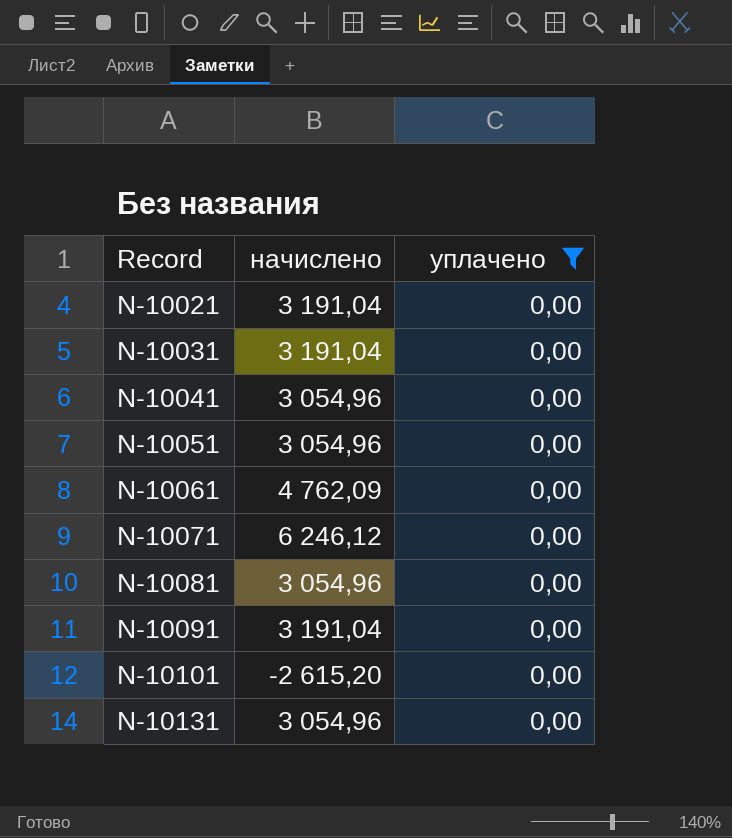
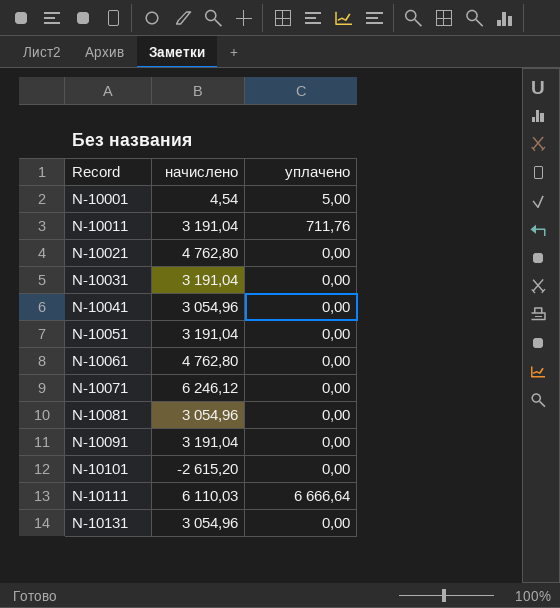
filter: уплачено = 0,00 -> none
N-10021 | начислено: 3 191,04 -> 4 762,80
N-10051 | начислено: 3 054,96 -> 3 191,04
N-10061 | начислено: 4 762,09 -> 4 762,80

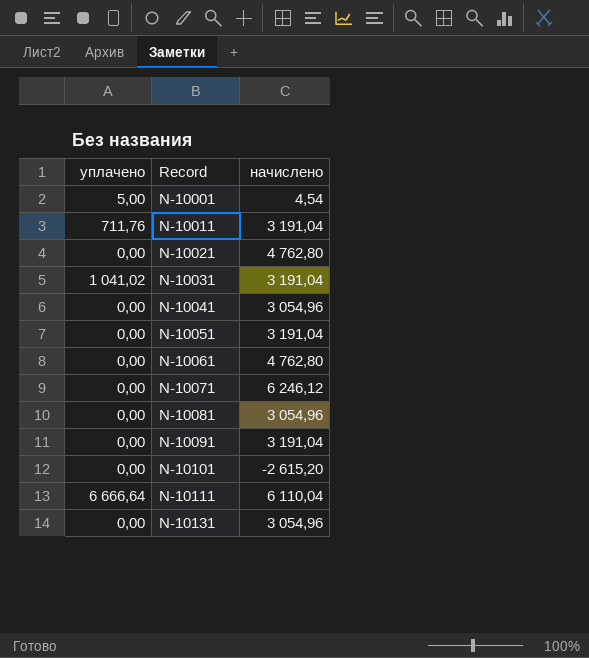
column уплачено | position: 3 -> 1
N-10031 | уплачено: 0,00 -> 1 041,02
N-10111 | начислено: 6 110,03 -> 6 110,04

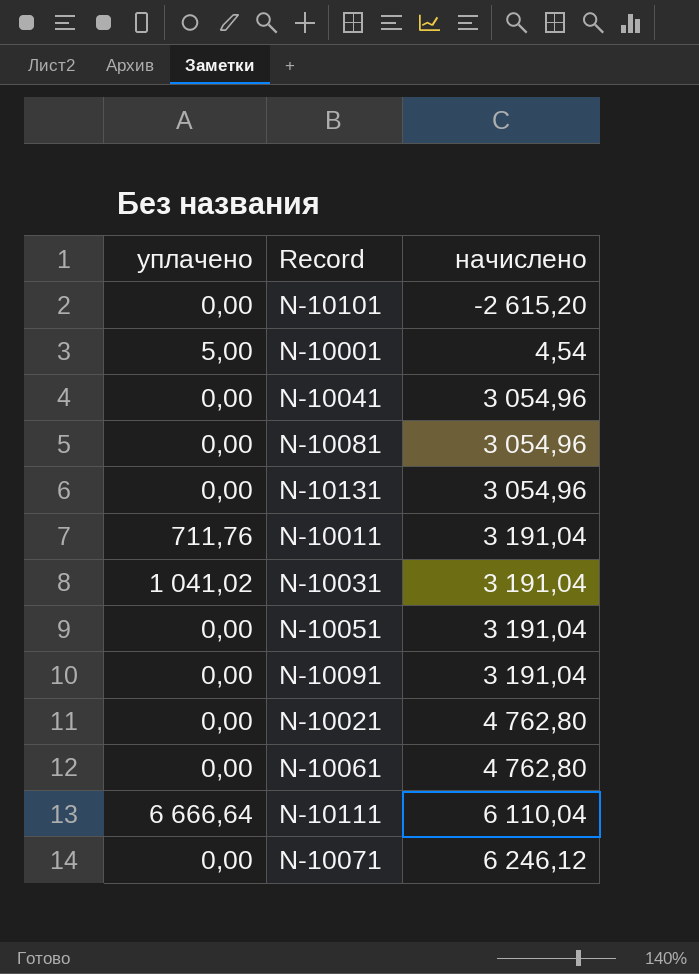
row order: Record ascending -> начислено ascending

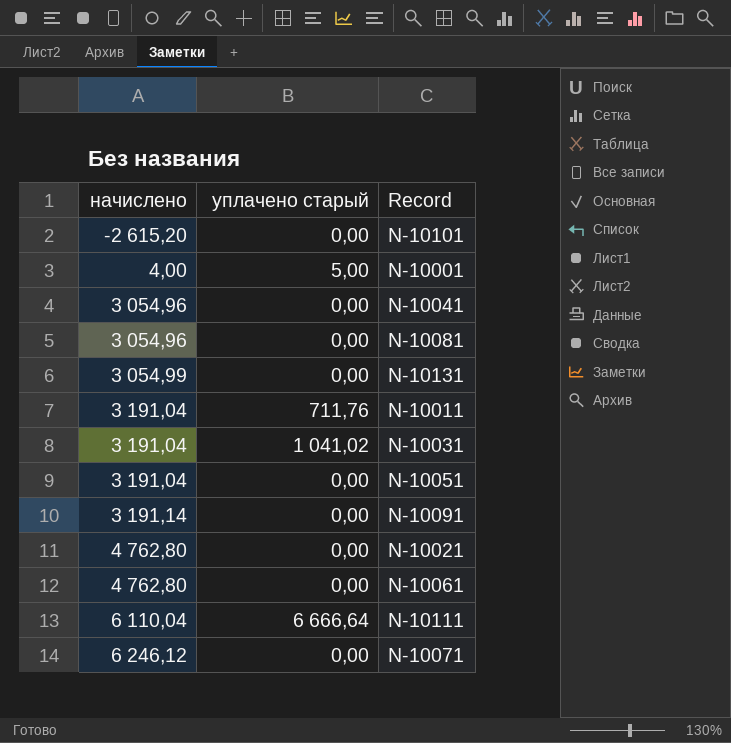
column начислено | position: 3 -> 1
column name: уплачено -> уплачено старый
N-10001 | начислено: 4,54 -> 4,00
N-10131 | начислено: 3 054,96 -> 3 054,99
N-10091 | начислено: 3 191,04 -> 3 191,14

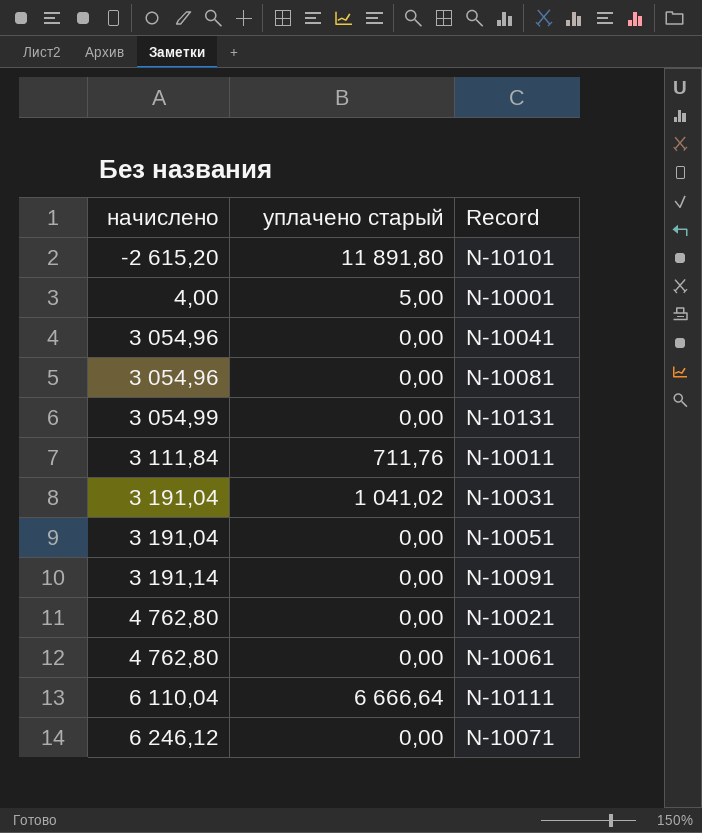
N-10101 | уплачено старый: 0,00 -> 11 891,80
N-10011 | начислено: 3 191,04 -> 3 111,84

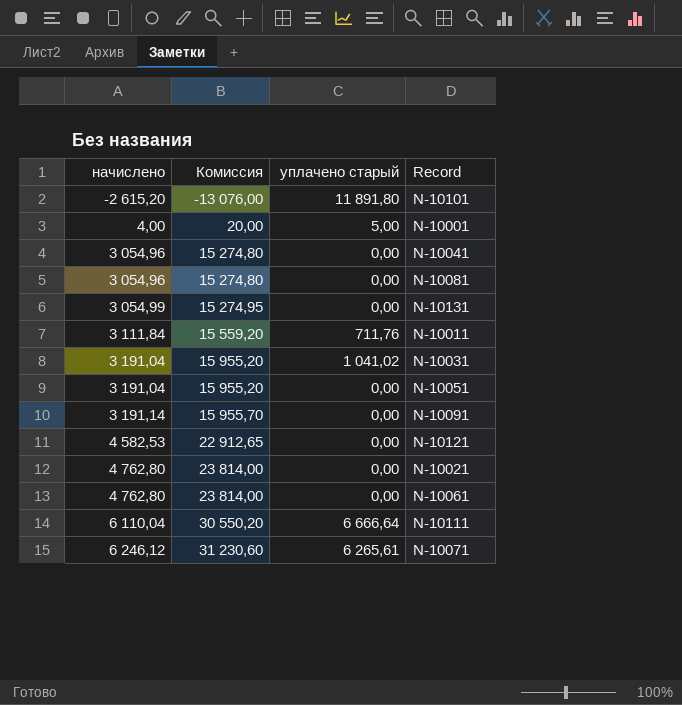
column Комиссия | formula: none -> [начислено] * 5
row N-10121: none -> 4 582,53 | 22 912,65 | 0,00
N-10071 | уплачено старый: 0,00 -> 6 265,61

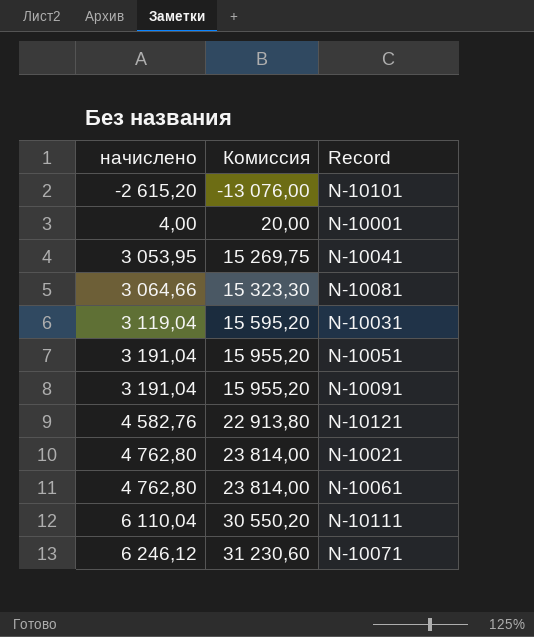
column уплачено старый | position: 3 -> none
row N-10131: 3 054,99 | 15 274,95 | 0,00 -> none
row N-10011: 3 111,84 | 15 559,20 | 711,76 -> none
N-10041 | начислено: 3 054,96 -> 3 053,95
N-10041 | Комиссия: 15 274,80 -> 15 269,75
N-10081 | начислено: 3 054,96 -> 3 064,66
N-10081 | Комиссия: 15 274,80 -> 15 323,30
N-10031 | начислено: 3 191,04 -> 3 119,04
N-10031 | Комиссия: 15 955,20 -> 15 595,20
N-10091 | начислено: 3 191,14 -> 3 191,04
N-10091 | Комиссия: 15 955,70 -> 15 955,20
N-10121 | начислено: 4 582,53 -> 4 582,76
N-10121 | Комиссия: 22 912,65 -> 22 913,80

